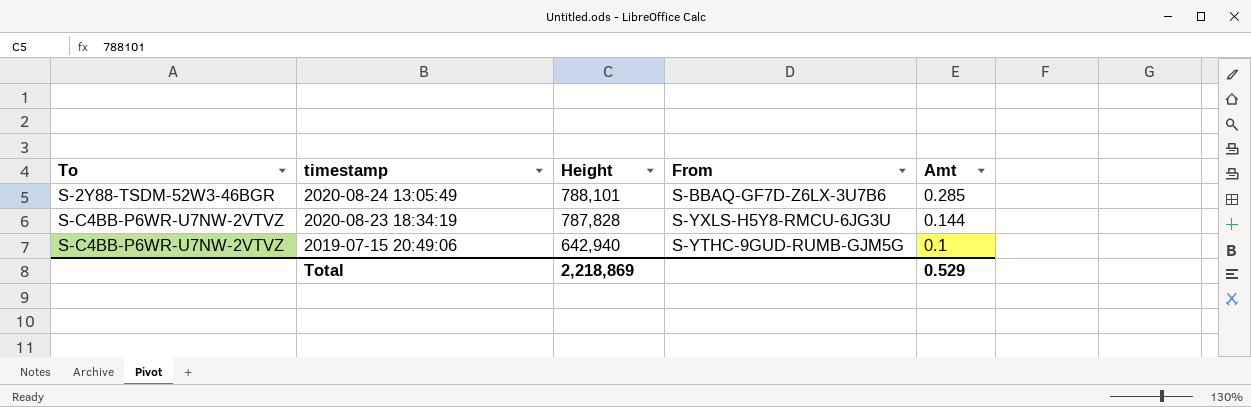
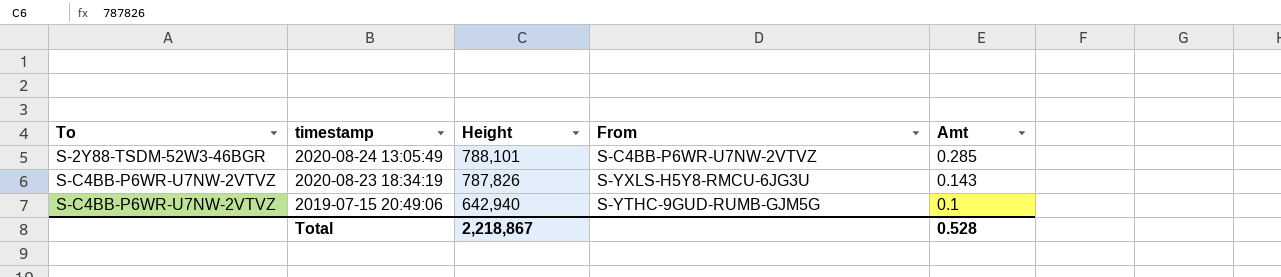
2020-08-24 13:05:49 | From: S-BBAQ-GF7D-Z6LX-3U7B6 -> S-C4BB-P6WR-U7NW-2VTVZ
2020-08-23 18:34:19 | Height: 787,828 -> 787,826
2020-08-23 18:34:19 | Amt: 0.144 -> 0.143
Total | Height: 2,218,869 -> 2,218,867
Total | Amt: 0.529 -> 0.528

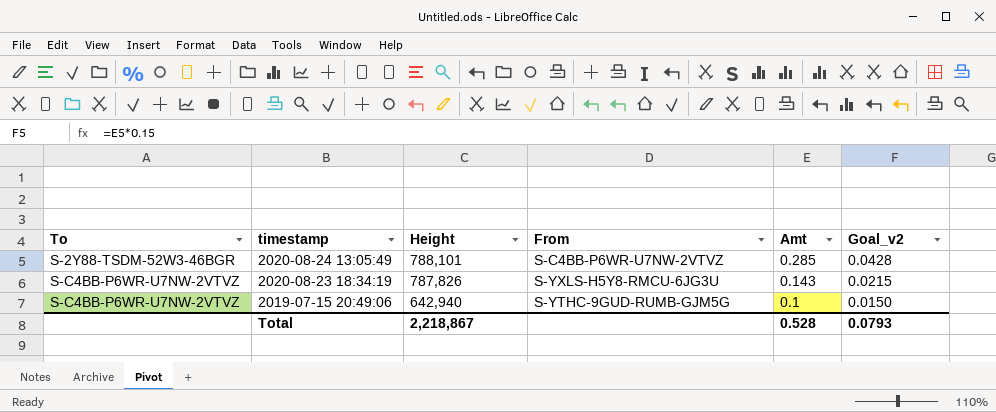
column Goal_v2 | formula: none -> [Amt] * 0.15

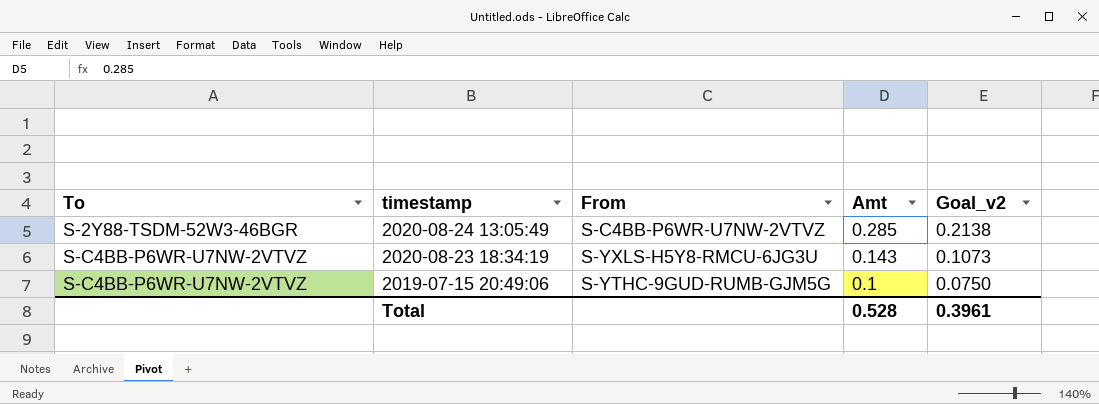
column Height | position: 3 -> none
column Goal_v2 | formula: [Amt] * 0.15 -> [Amt] * 0.75
Total | Goal_v2: 0.0793 -> 0.3961

